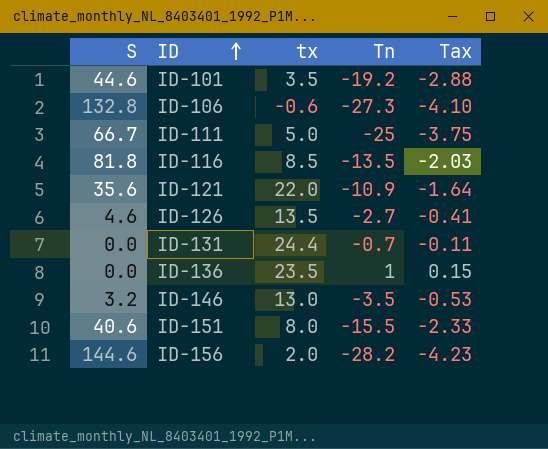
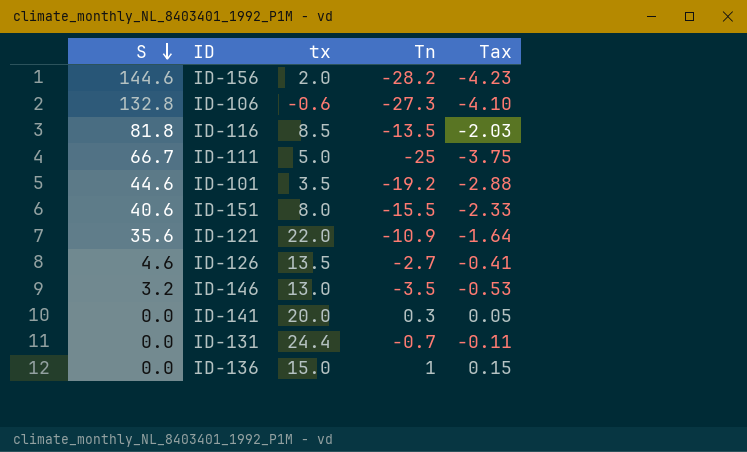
row order: ID ascending -> S descending
row ID-141: none -> 0.0 | 20.0 | 0.3 | 0.05
ID-136 | tx: 23.5 -> 15.0

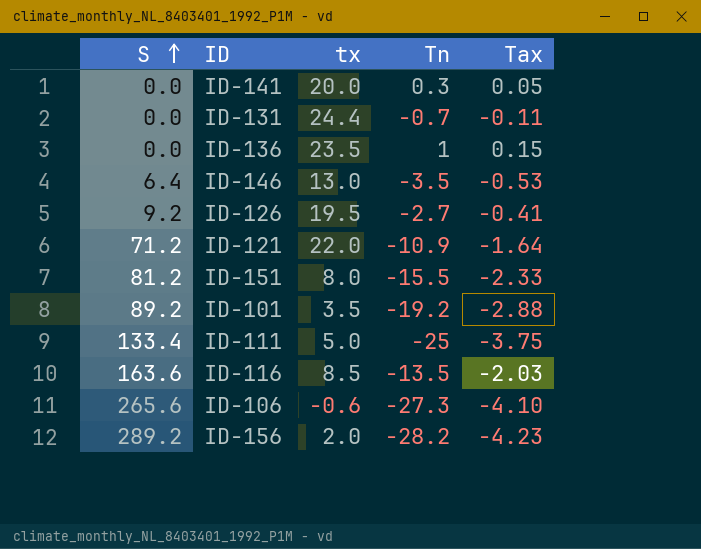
row order: S descending -> S ascending
ID-136 | tx: 15.0 -> 23.5
ID-146 | S: 3.2 -> 6.4
ID-126 | S: 4.6 -> 9.2
ID-126 | tx: 13.5 -> 19.5
ID-121 | S: 35.6 -> 71.2
ID-151 | S: 40.6 -> 81.2
ID-101 | S: 44.6 -> 89.2
ID-111 | S: 66.7 -> 133.4
ID-116 | S: 81.8 -> 163.6
ID-106 | S: 132.8 -> 265.6
ID-156 | S: 144.6 -> 289.2

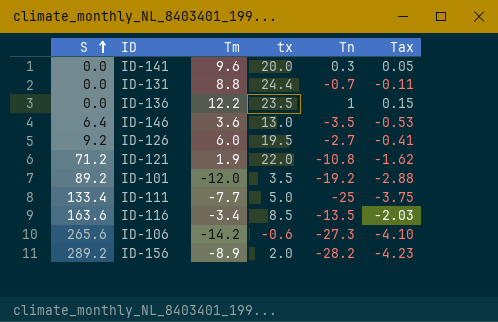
column Tm | position: none -> 3
row ID-151: 81.2 | 8.0 | -15.5 | -2.33 -> none
ID-121 | Tn: -10.9 -> -10.8
ID-121 | Tax: -1.64 -> -1.62

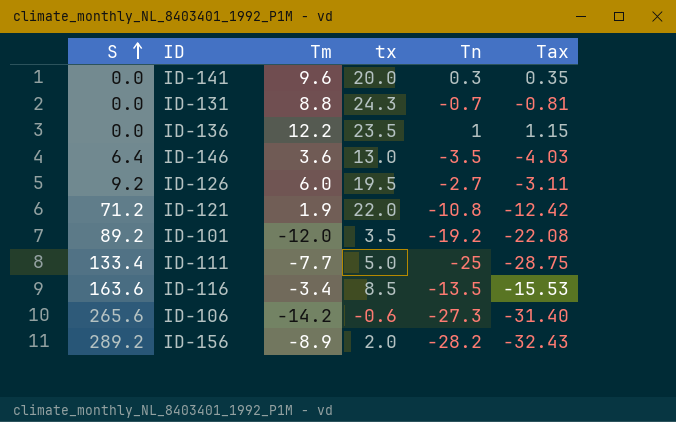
column Tax | formula: [Tn] * 0.15 -> [Tn] * 1.15
ID-131 | tx: 24.4 -> 24.3

